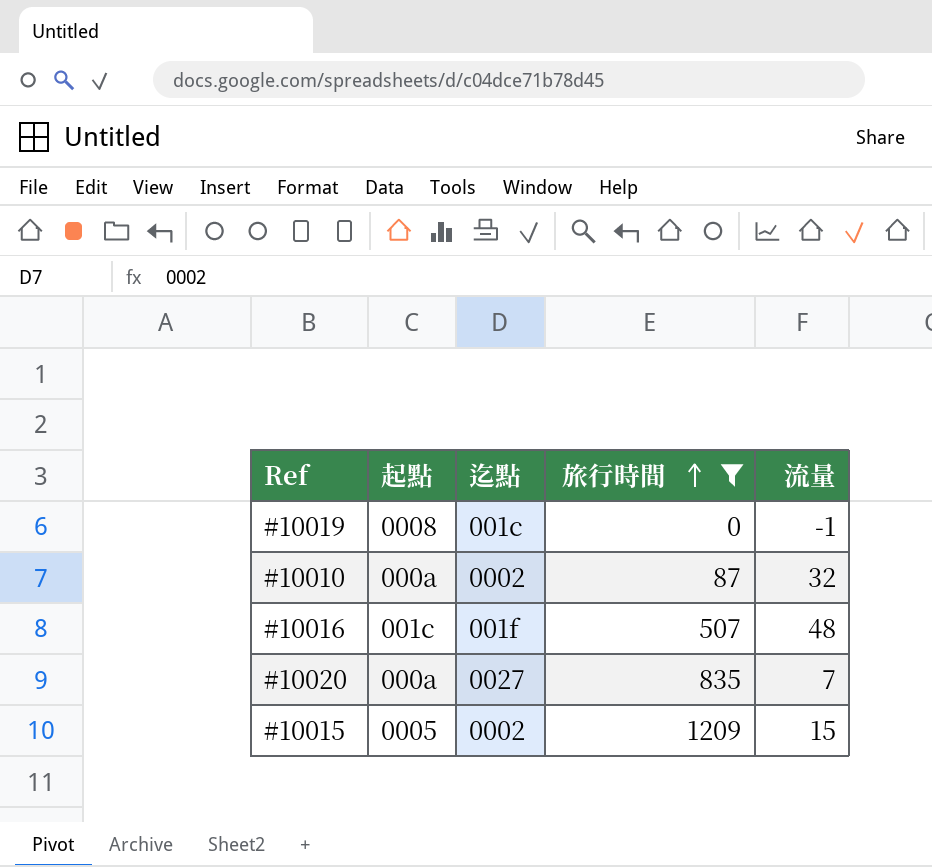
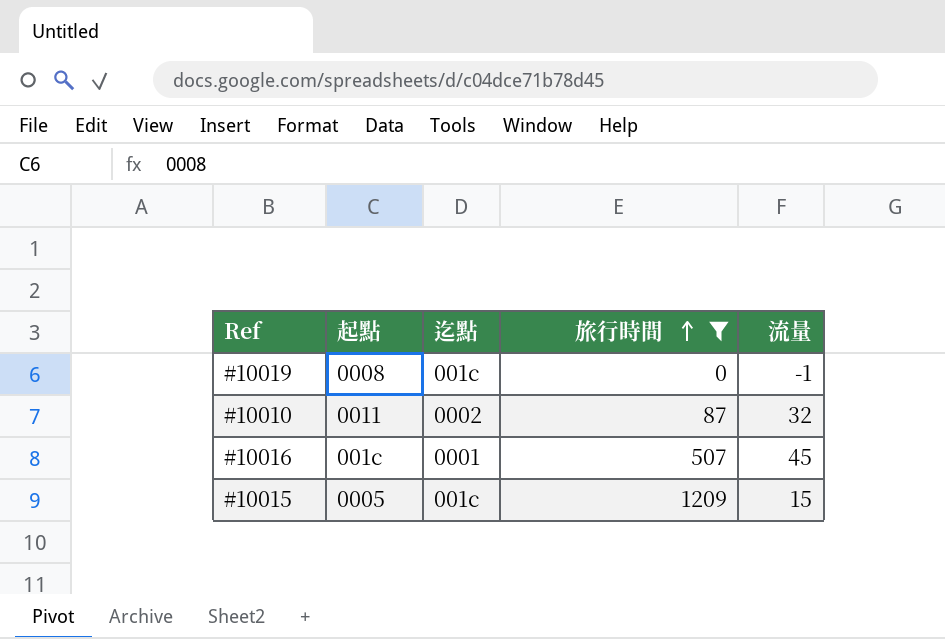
row #10020: 000a | 0027 | 835 | 7 -> none
#10010 | 起點: 000a -> 0011
#10016 | 迄點: 001f -> 0001
#10016 | 流量: 48 -> 45
#10015 | 迄點: 0002 -> 001c

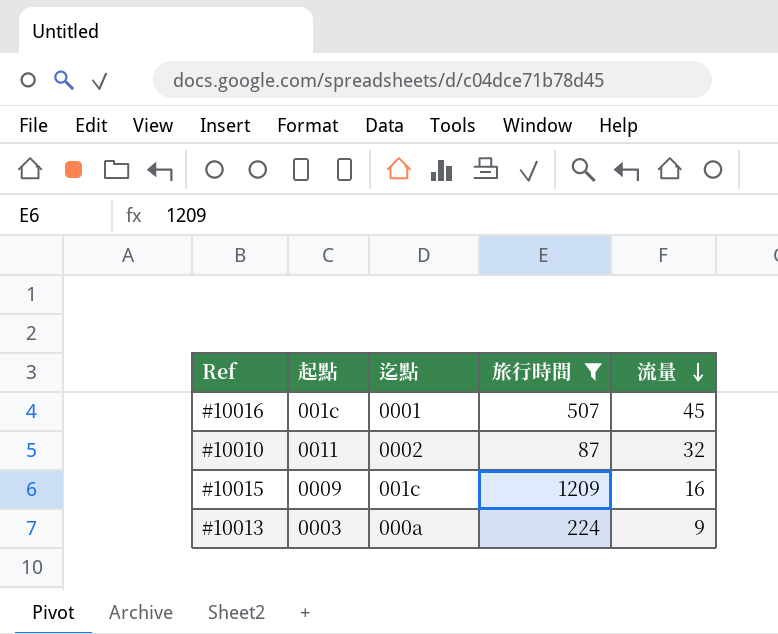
row order: 旅行時間 ascending -> 流量 descending
row #10019: 0008 | 001c | 0 | -1 -> none
#10015 | 起點: 0005 -> 0009
#10015 | 流量: 15 -> 16
row #10013: none -> 0003 | 000a | 224 | 9

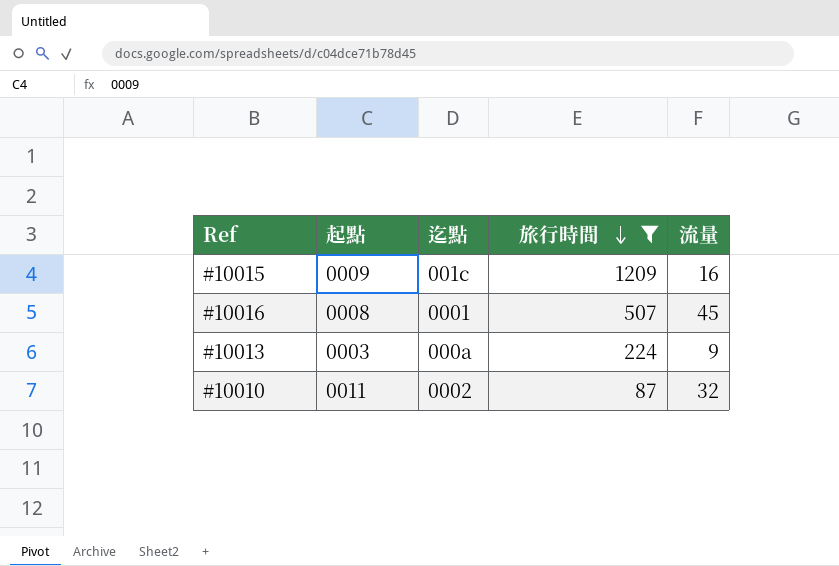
row order: 流量 descending -> 旅行時間 descending
#10016 | 起點: 001c -> 0008

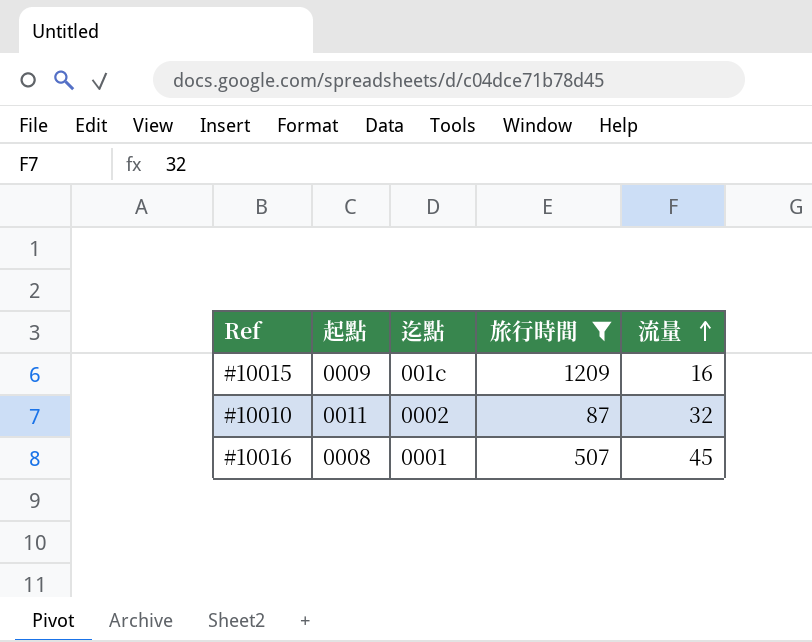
row order: 旅行時間 descending -> 流量 ascending
row #10013: 0003 | 000a | 224 | 9 -> none

